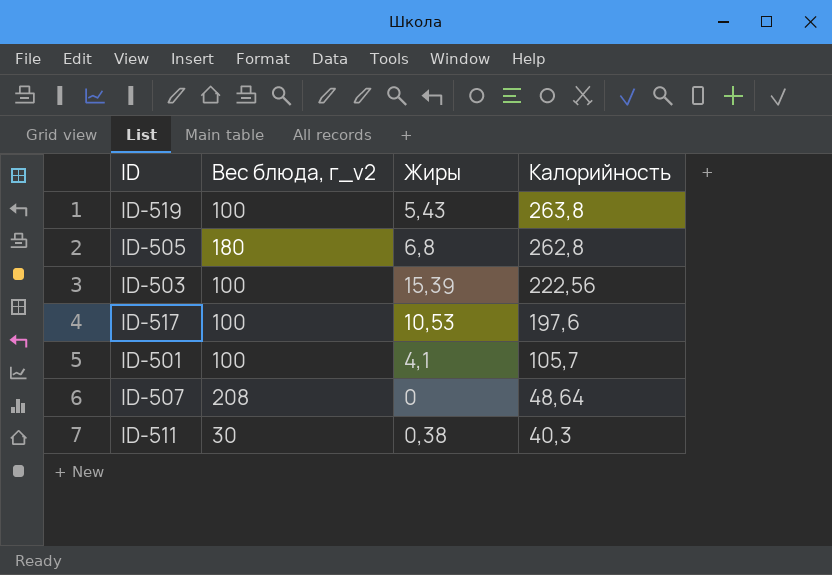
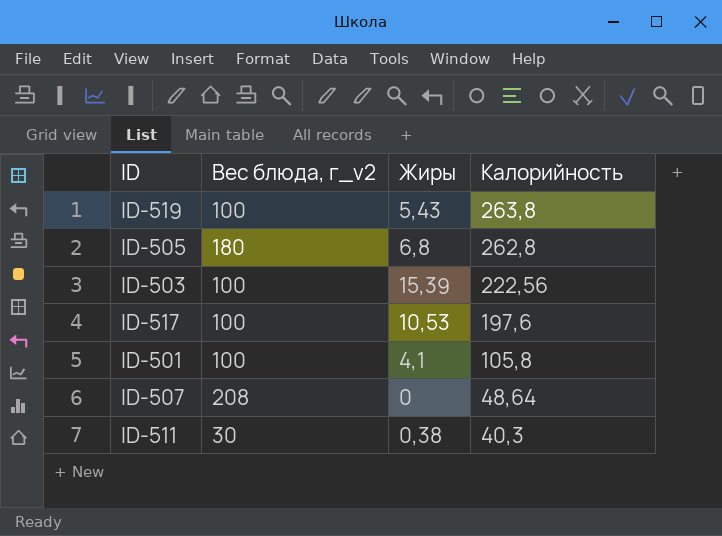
ID-501 | Калорийность: 105,7 -> 105,8

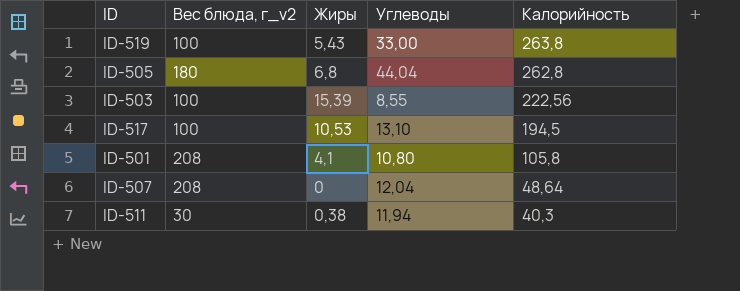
column Углеводы | position: none -> 4
ID-517 | Калорийность: 197,6 -> 194,5
ID-501 | Вес блюда, г_v2: 100 -> 208

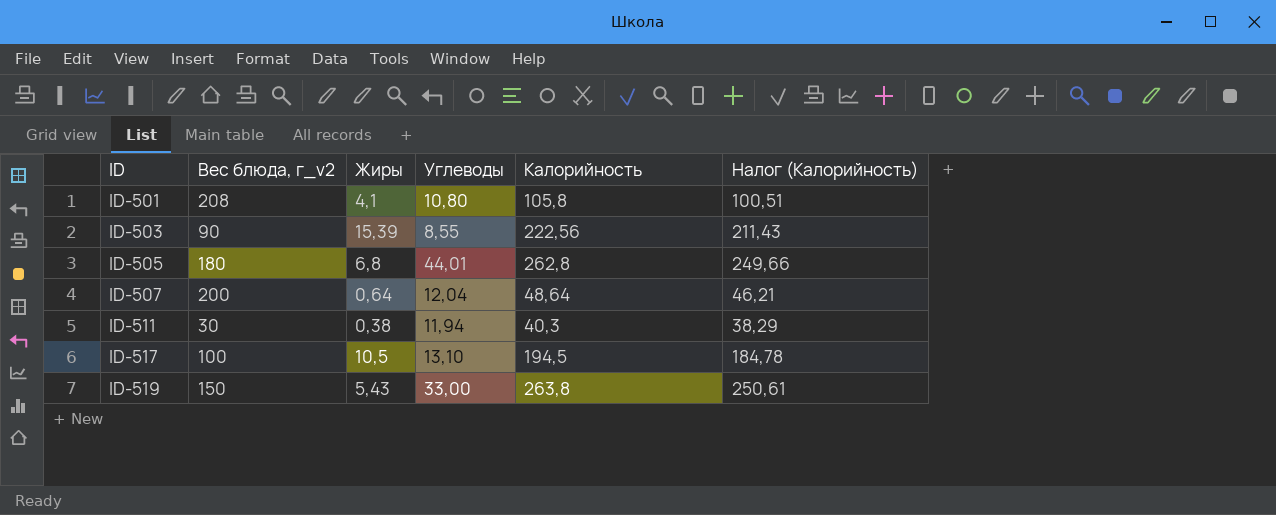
row order: Калорийность descending -> ID ascending
column Налог (Калорийность) | formula: none -> [Калорийность] * 0,95
ID-503 | Вес блюда, г_v2: 100 -> 90
ID-505 | Углеводы: 44,04 -> 44,01
ID-507 | Вес блюда, г_v2: 208 -> 200
ID-507 | Жиры: 0 -> 0,64
ID-517 | Жиры: 10,53 -> 10,5
ID-519 | Вес блюда, г_v2: 100 -> 150

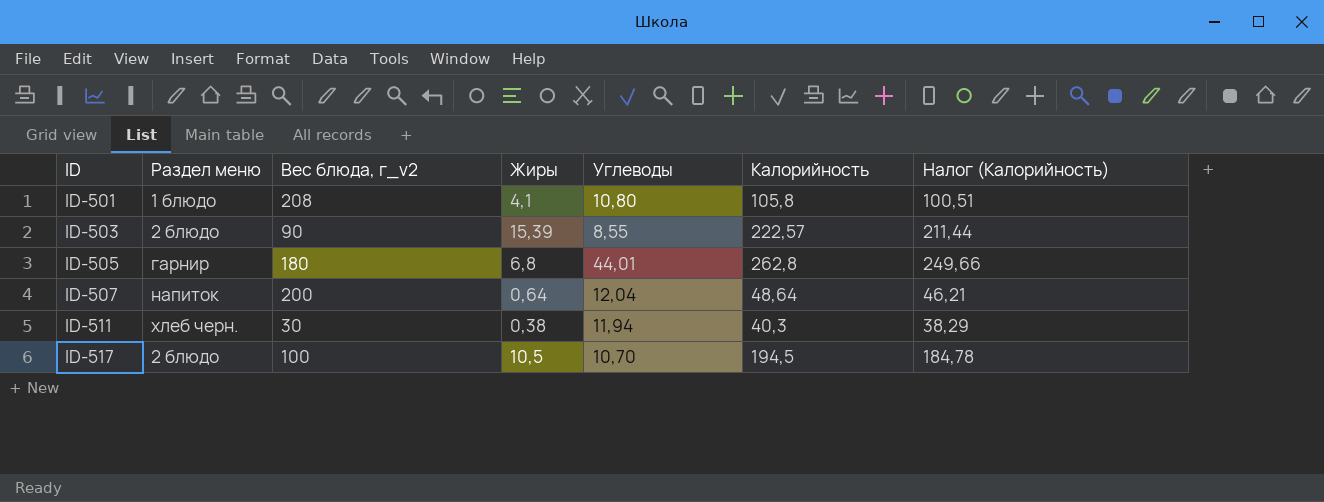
column Раздел меню | position: none -> 2
row ID-519: 150 | 5,43 | 33,00 | 263,8 | 250,61 -> none
ID-503 | Калорийность: 222,56 -> 222,57
ID-503 | Налог (Калорийность): 211,43 -> 211,44
ID-517 | Углеводы: 13,10 -> 10,70

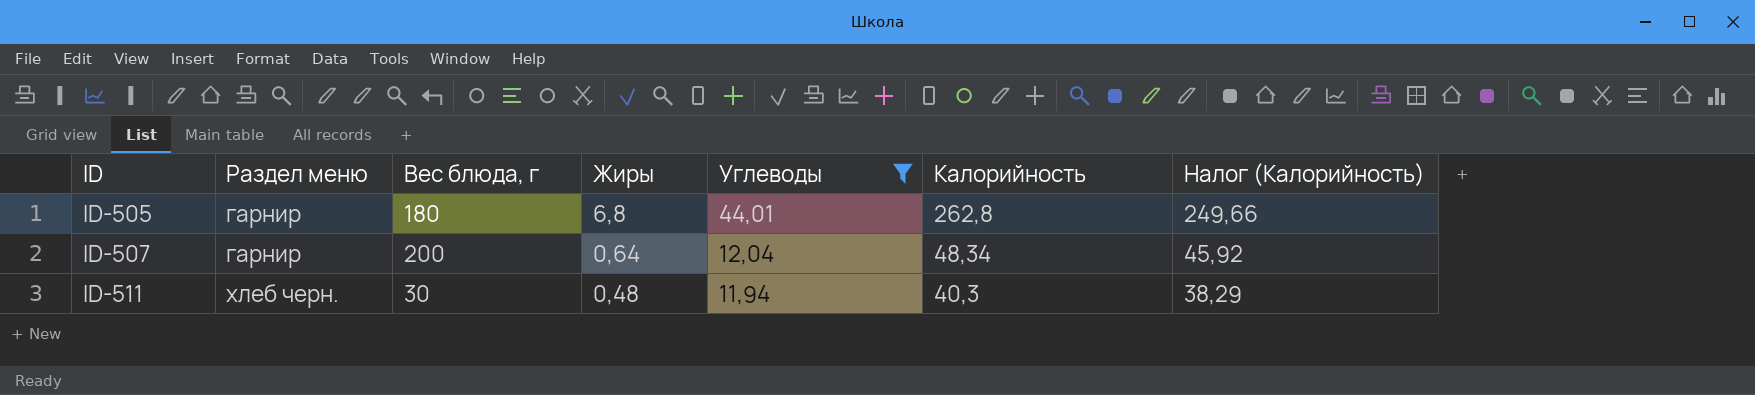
filter: none -> Углеводы >= 11,94
column name: Вес блюда, г_v2 -> Вес блюда, г
ID-507 | Раздел меню: напиток -> гарнир
ID-507 | Калорийность: 48,64 -> 48,34
ID-507 | Налог (Калорийность): 46,21 -> 45,92
ID-511 | Жиры: 0,38 -> 0,48

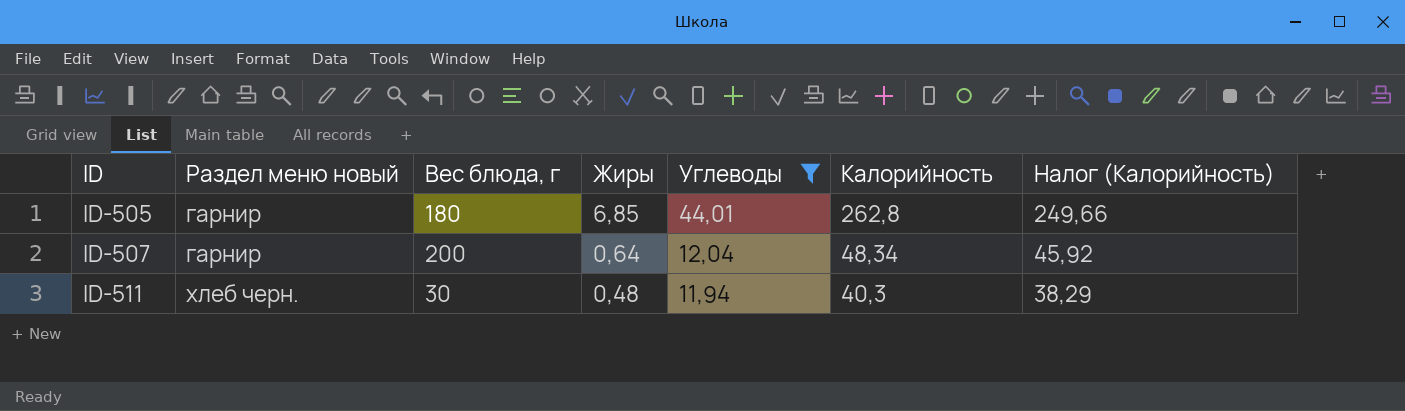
column name: Раздел меню -> Раздел меню новый
ID-505 | Жиры: 6,8 -> 6,85

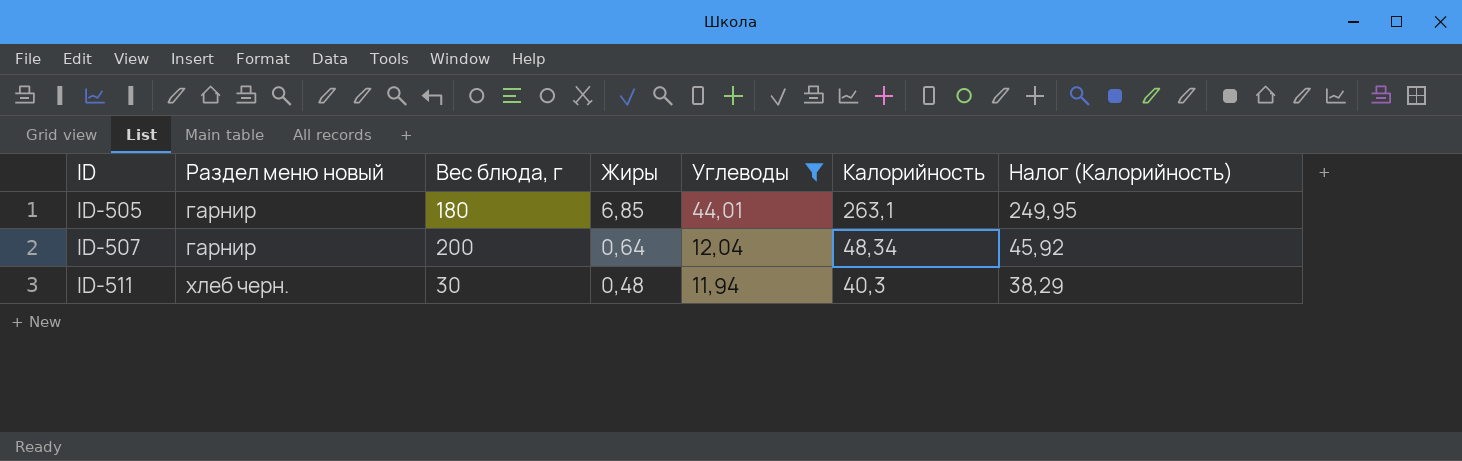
ID-505 | Калорийность: 262,8 -> 263,1
ID-505 | Налог (Калорийность): 249,66 -> 249,95

